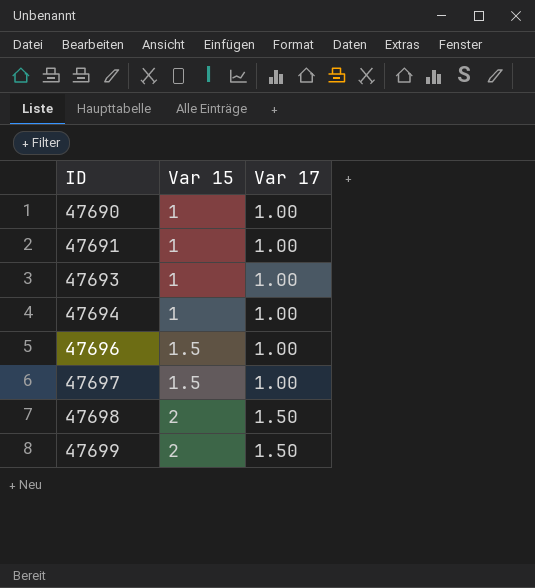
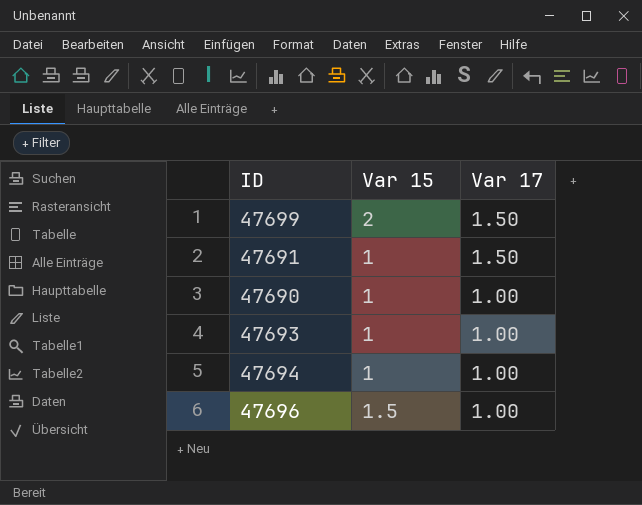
row order: ID ascending -> Var 17 descending
row 47697: 1.5 | 1.00 -> none
row 47698: 2 | 1.50 -> none
47691 | Var 17: 1.00 -> 1.50

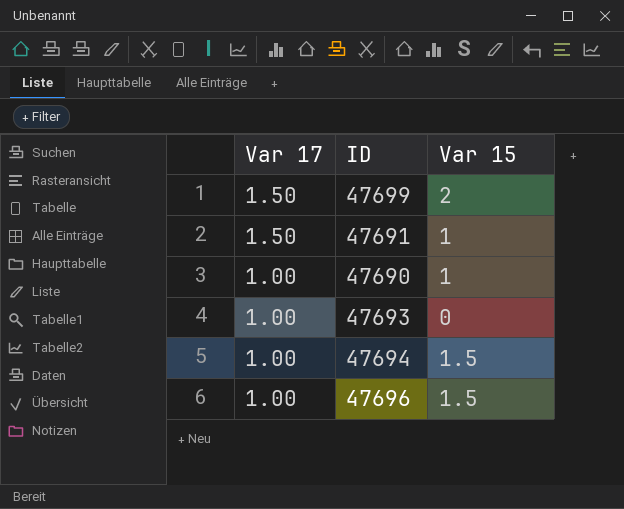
column Var 17 | position: 3 -> 1
47693 | Var 15: 1 -> 0
47694 | Var 15: 1 -> 1.5

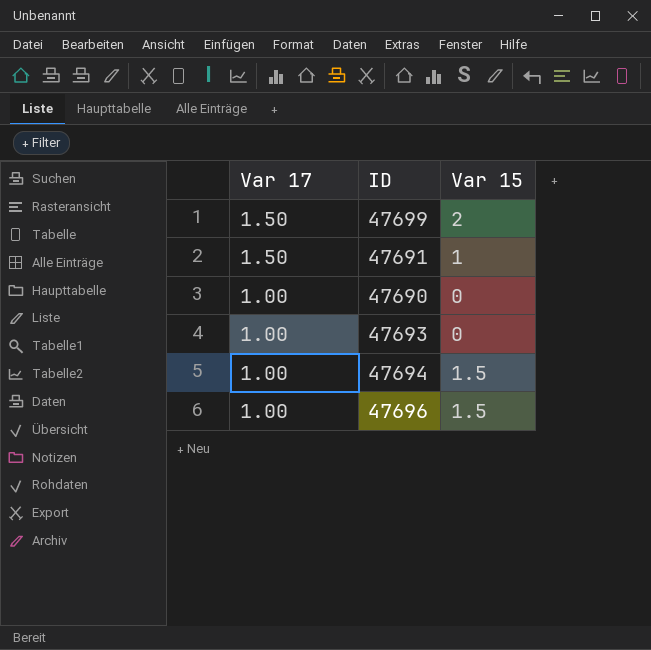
47690 | Var 15: 1 -> 0

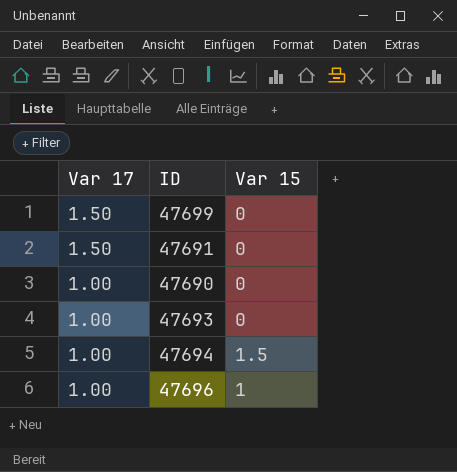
47699 | Var 15: 2 -> 0
47691 | Var 15: 1 -> 0
47696 | Var 15: 1.5 -> 1

